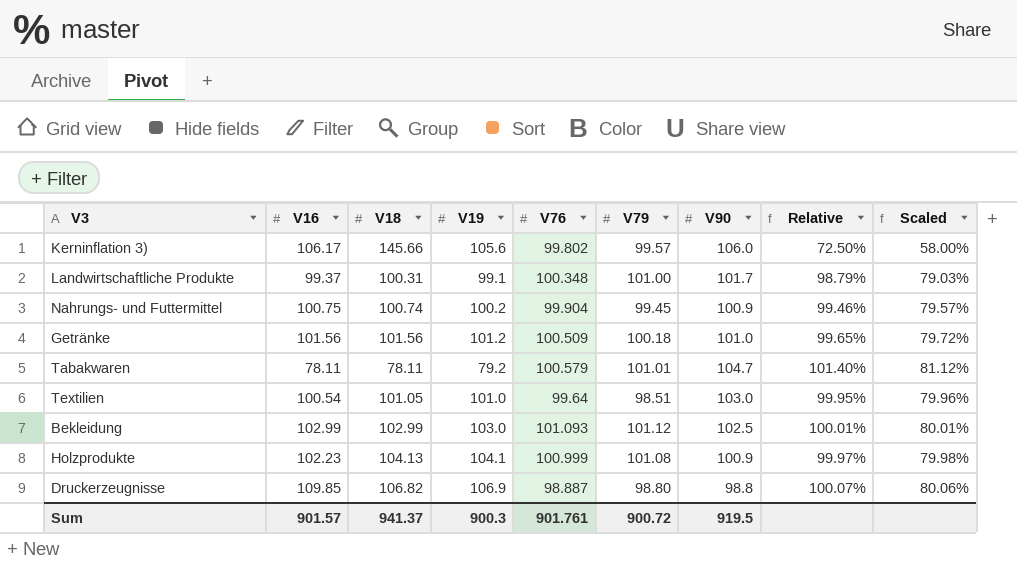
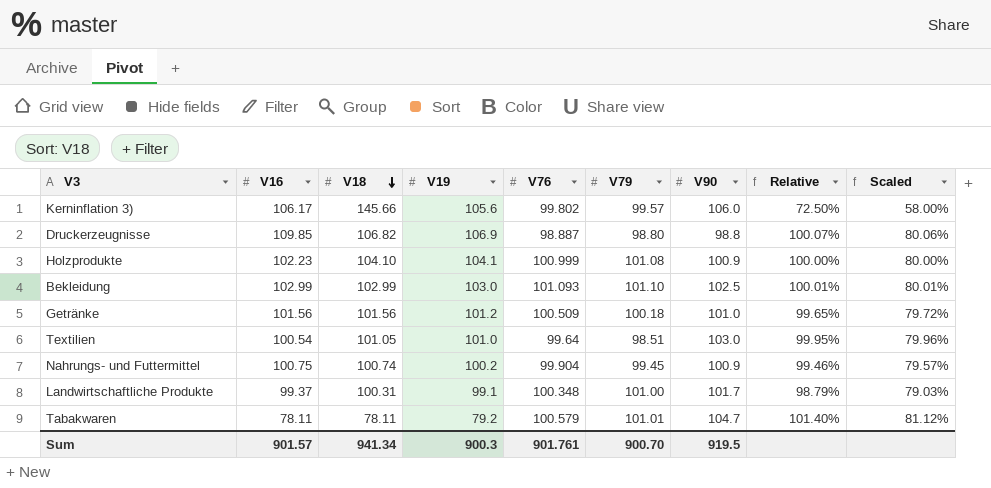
row order: none -> V18 descending
Holzprodukte | V18: 104.13 -> 104.10
Holzprodukte | Relative: 99.97% -> 100.00%
Holzprodukte | Scaled: 79.98% -> 80.00%
Bekleidung | V79: 101.12 -> 101.10
Sum | V18: 941.37 -> 941.34
Sum | V79: 900.72 -> 900.70

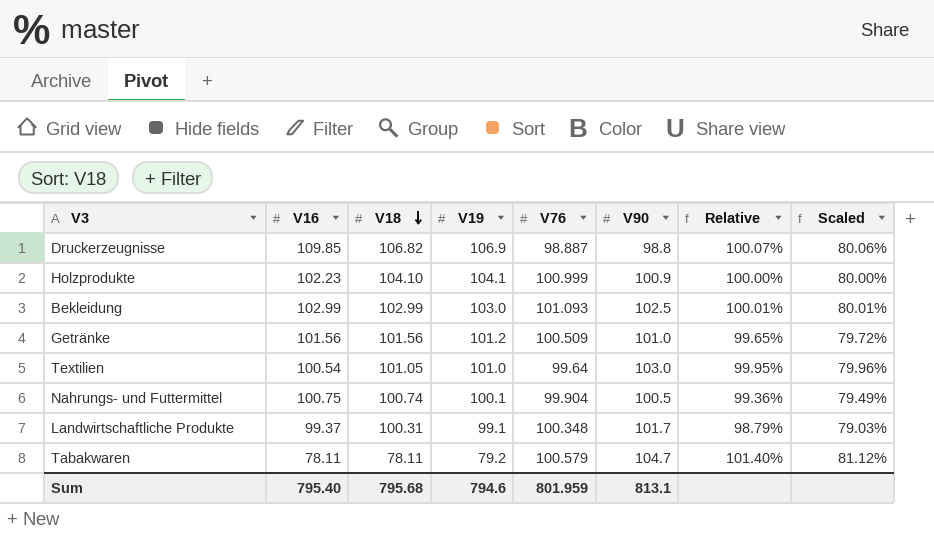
column V79 | position: 6 -> none
row Kerninflation 3): 106.17 | 145.66 | 105.6 | 99.802 | 99.57 | 106.0 | 72.50% | 58.00% -> none
Nahrungs- und Futtermittel | V19: 100.2 -> 100.1
Nahrungs- und Futtermittel | V90: 100.9 -> 100.5
Nahrungs- und Futtermittel | Relative: 99.46% -> 99.36%
Nahrungs- und Futtermittel | Scaled: 79.57% -> 79.49%
Sum | V16: 901.57 -> 795.40
Sum | V18: 941.34 -> 795.68
Sum | V19: 900.3 -> 794.6
Sum | V76: 901.761 -> 801.959
Sum | V90: 919.5 -> 813.1

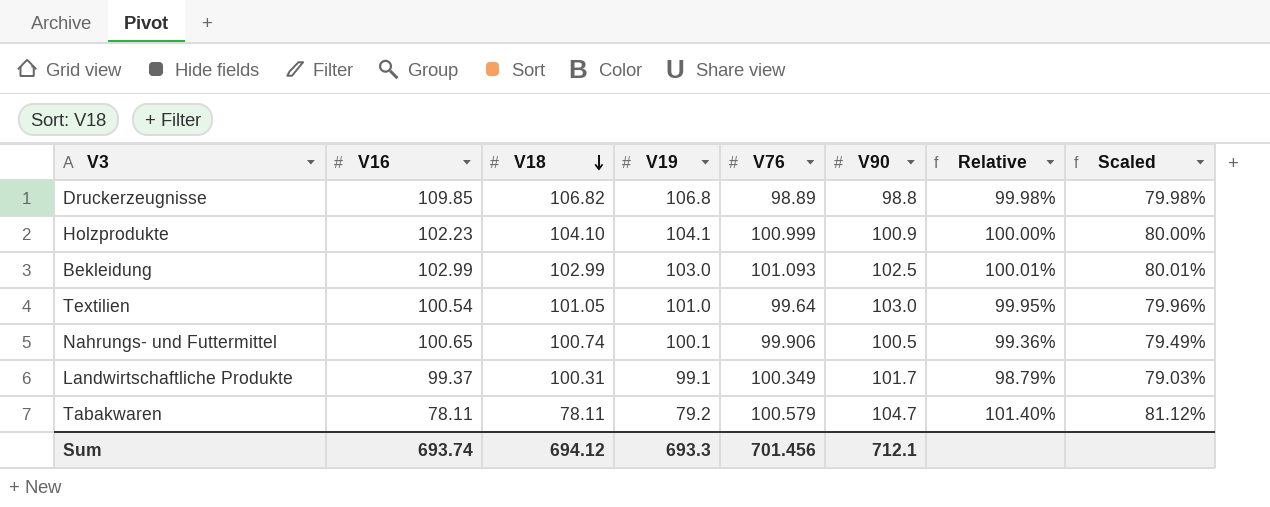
row Getränke: 101.56 | 101.56 | 101.2 | 100.509 | 101.0 | 99.65% | 79.72% -> none
Druckerzeugnisse | V19: 106.9 -> 106.8
Druckerzeugnisse | V76: 98.887 -> 98.89
Druckerzeugnisse | Relative: 100.07% -> 99.98%
Druckerzeugnisse | Scaled: 80.06% -> 79.98%
Nahrungs- und Futtermittel | V16: 100.75 -> 100.65
Nahrungs- und Futtermittel | V76: 99.904 -> 99.906
Landwirtschaftliche Produkte | V76: 100.348 -> 100.349
Sum | V16: 795.40 -> 693.74
Sum | V18: 795.68 -> 694.12
Sum | V19: 794.6 -> 693.3
Sum | V76: 801.959 -> 701.456
Sum | V90: 813.1 -> 712.1

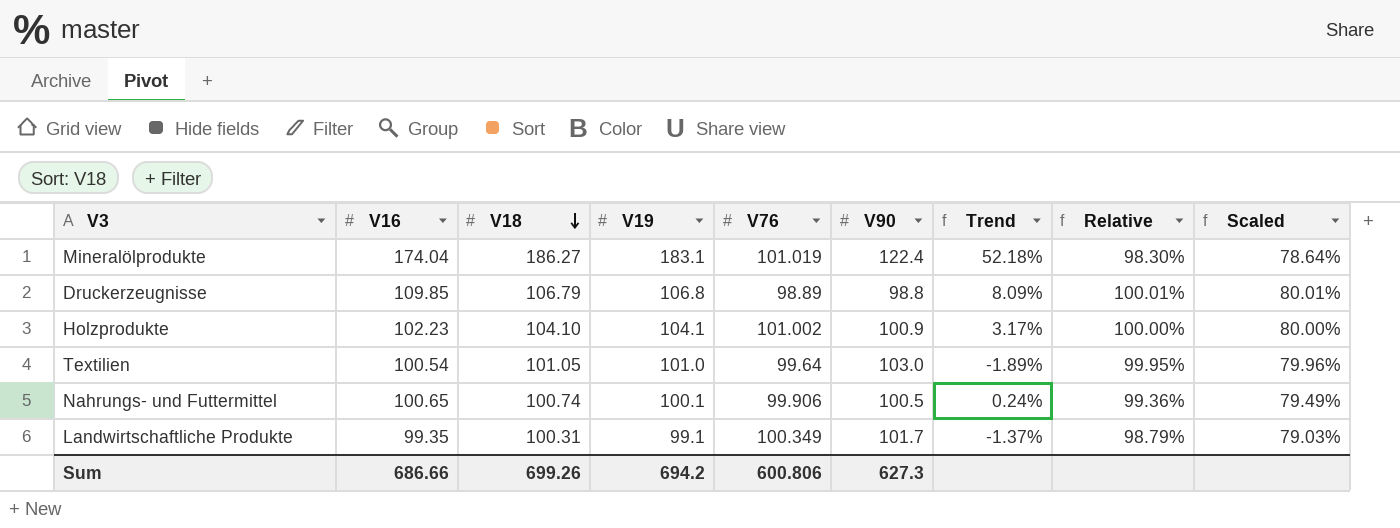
column Trend | formula: none -> ([V18] - [V90]) / [V90]
row Bekleidung: 102.99 | 102.99 | 103.0 | 101.093 | 102.5 | 100.01% | 80.01% -> none
row Tabakwaren: 78.11 | 78.11 | 79.2 | 100.579 | 104.7 | 101.40% | 81.12% -> none
row Mineralölprodukte: none -> 174.04 | 186.27 | 183.1 | 101.019 | 122.4 | 52.18% | 98.30% | 78.64%
Druckerzeugnisse | V18: 106.82 -> 106.79
Druckerzeugnisse | Relative: 99.98% -> 100.01%
Druckerzeugnisse | Scaled: 79.98% -> 80.01%
Holzprodukte | V76: 100.999 -> 101.002
Landwirtschaftliche Produkte | V16: 99.37 -> 99.35
Sum | V16: 693.74 -> 686.66
Sum | V18: 694.12 -> 699.26
Sum | V19: 693.3 -> 694.2
Sum | V76: 701.456 -> 600.806
Sum | V90: 712.1 -> 627.3

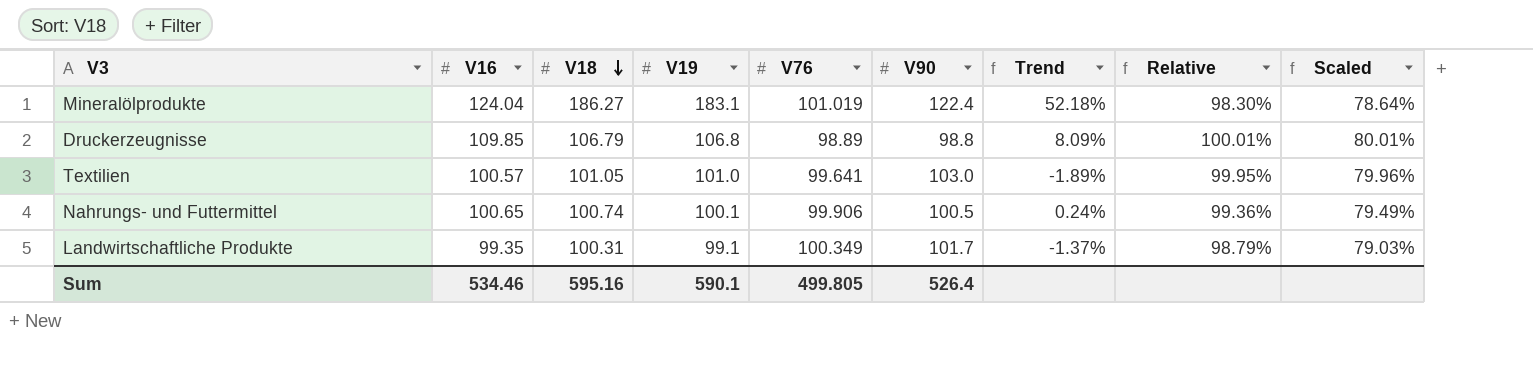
row Holzprodukte: 102.23 | 104.10 | 104.1 | 101.002 | 100.9 | 3.17% | 100.00% | 80.00% -> none
Mineralölprodukte | V16: 174.04 -> 124.04
Textilien | V16: 100.54 -> 100.57
Textilien | V76: 99.64 -> 99.641
Sum | V16: 686.66 -> 534.46
Sum | V18: 699.26 -> 595.16
Sum | V19: 694.2 -> 590.1
Sum | V76: 600.806 -> 499.805
Sum | V90: 627.3 -> 526.4

